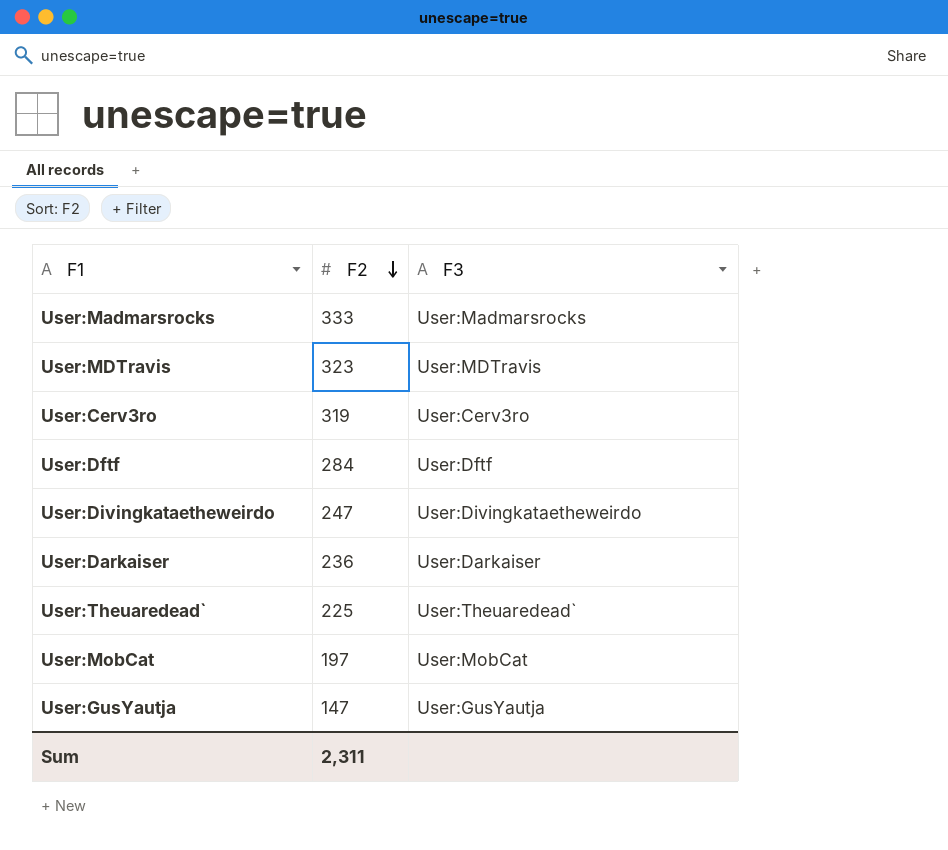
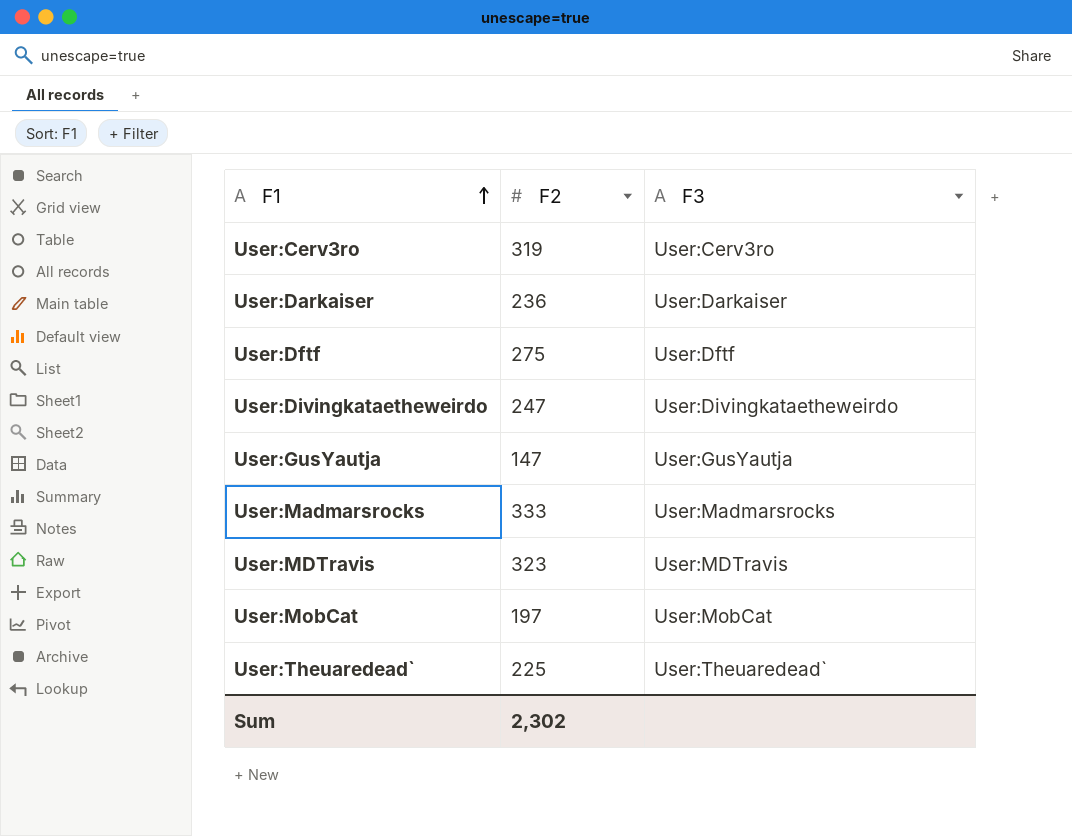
row order: F2 descending -> F1 ascending
User:Dftf | F2: 284 -> 275
Sum | F2: 2,311 -> 2,302

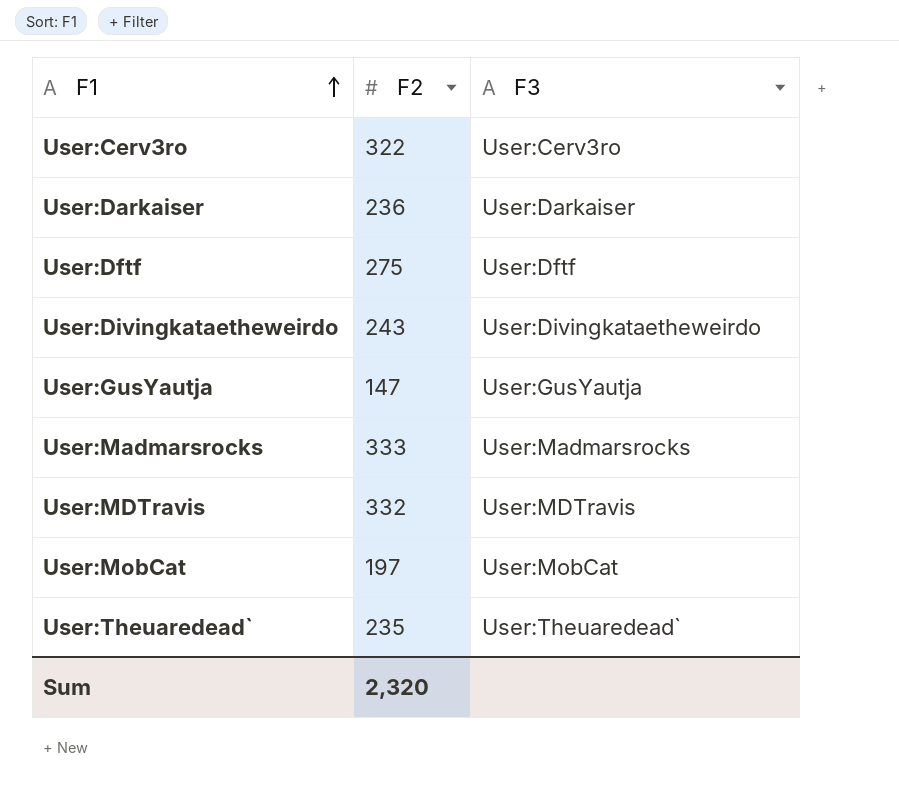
User:Cerv3ro | F2: 319 -> 322
User:Divingkataetheweirdo | F2: 247 -> 243
User:MDTravis | F2: 323 -> 332
User:Theuaredead` | F2: 225 -> 235
Sum | F2: 2,302 -> 2,320

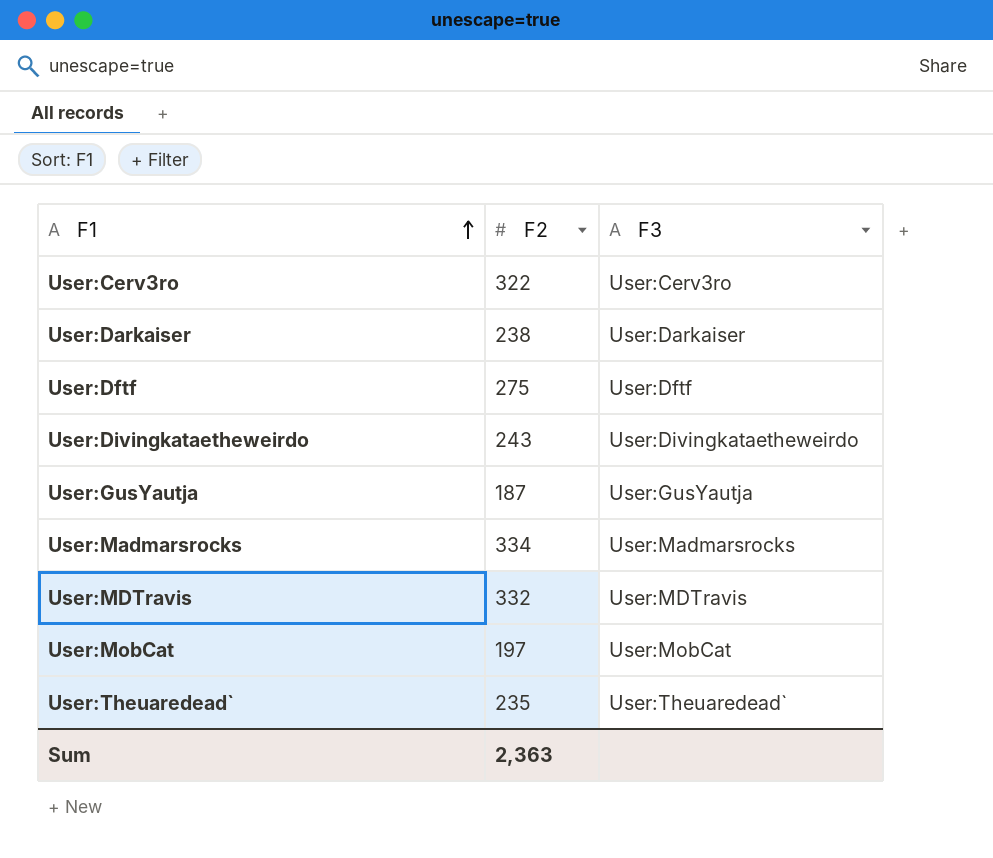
User:Darkaiser | F2: 236 -> 238
User:GusYautja | F2: 147 -> 187
User:Madmarsrocks | F2: 333 -> 334
Sum | F2: 2,320 -> 2,363

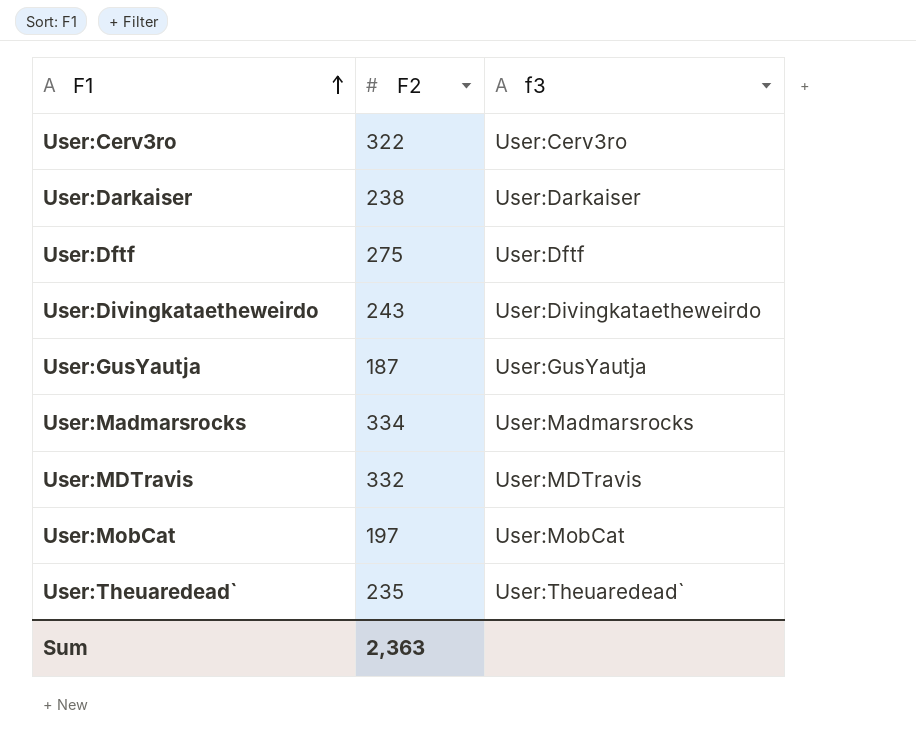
column name: F3 -> f3

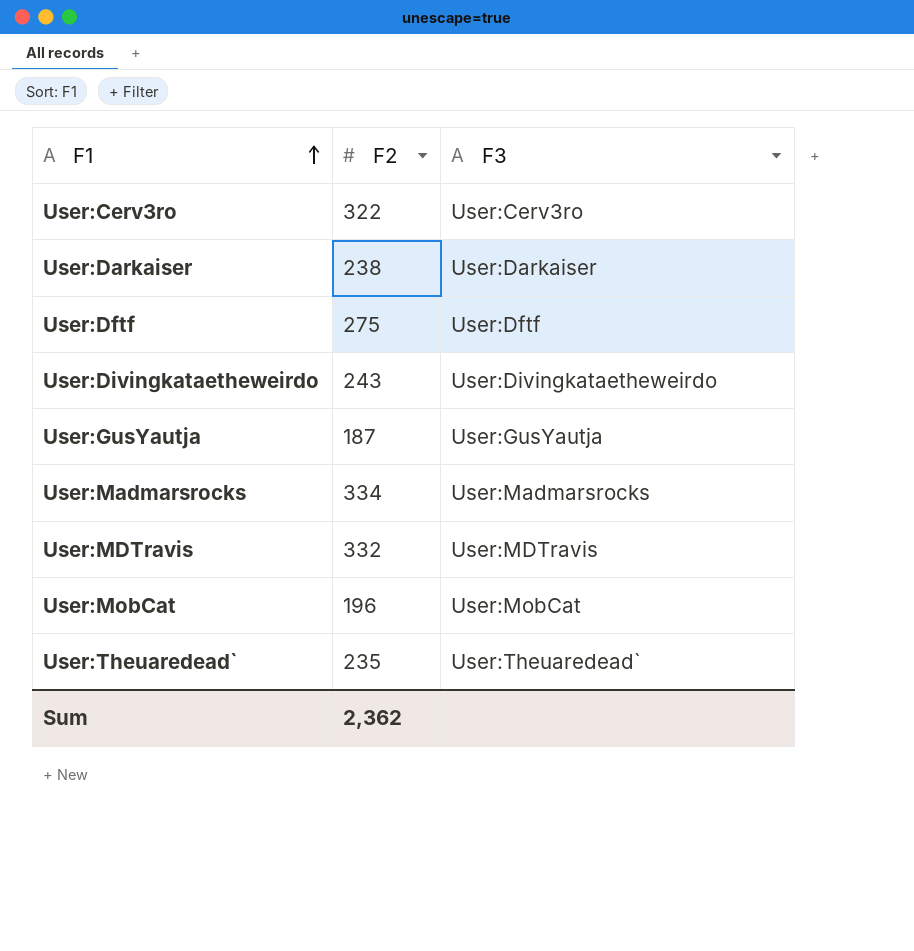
column name: f3 -> F3
User:MobCat | F2: 197 -> 196
Sum | F2: 2,363 -> 2,362

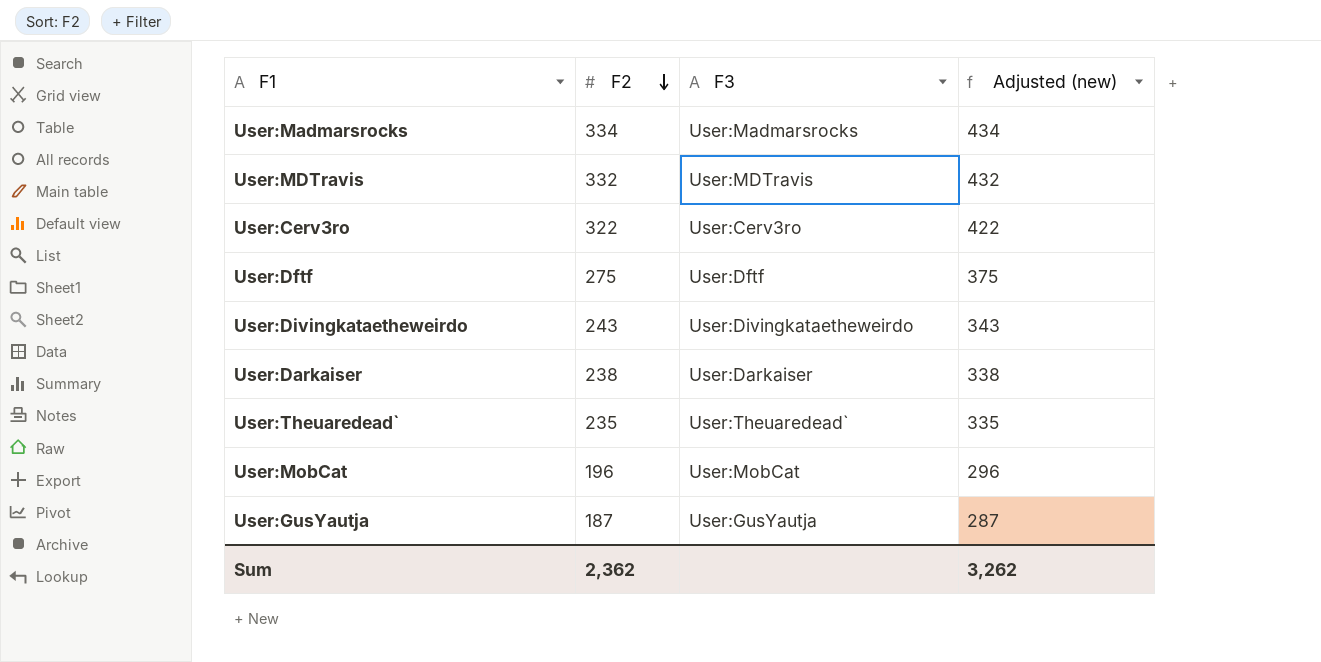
row order: F1 ascending -> F2 descending
column Adjusted (new) | formula: none -> [F2] + 100

